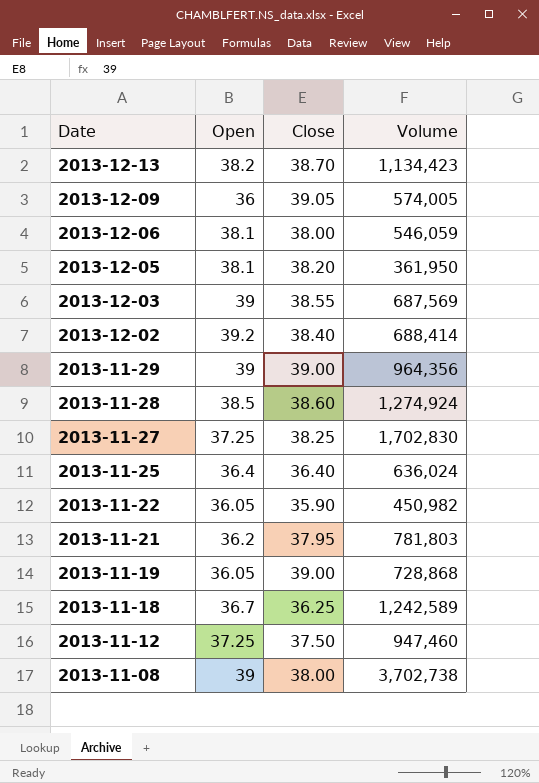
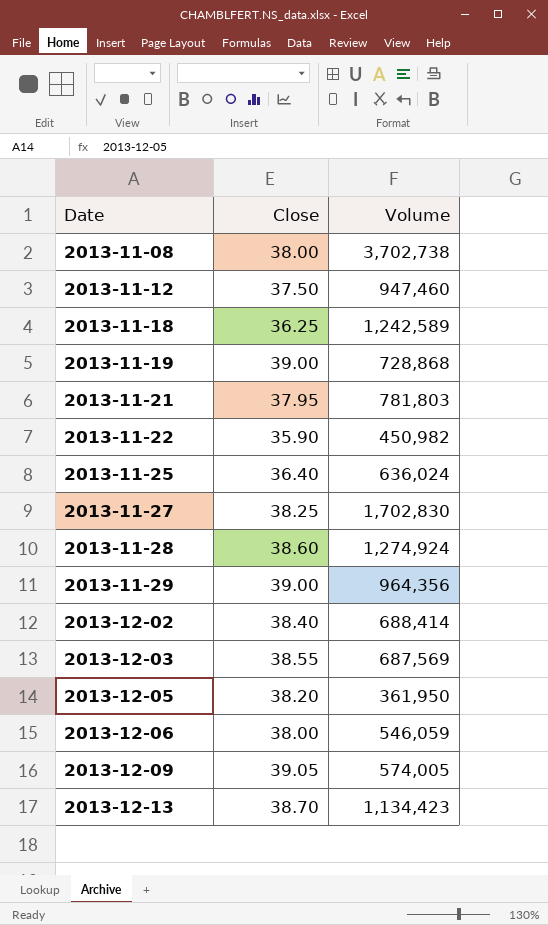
row order: Date descending -> Date ascending
column Open | position: 2 -> none

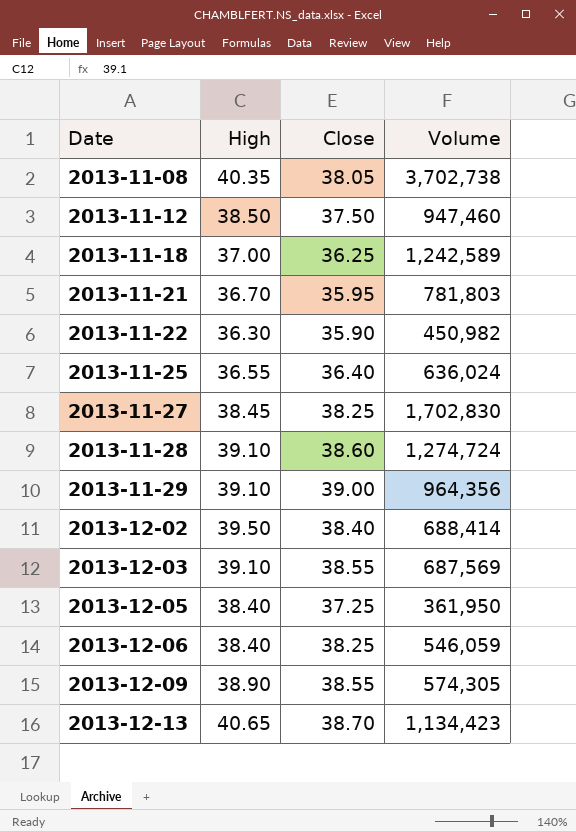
column High | position: none -> 2
row 2013-11-19: 39.00 | 728,868 -> none
2013-11-08 | Close: 38.00 -> 38.05
2013-11-21 | Close: 37.95 -> 35.95
2013-11-28 | Volume: 1,274,924 -> 1,274,724
2013-12-05 | Close: 38.20 -> 37.25
2013-12-06 | Close: 38.00 -> 38.25
2013-12-09 | Close: 39.05 -> 38.55
2013-12-09 | Volume: 574,005 -> 574,305

